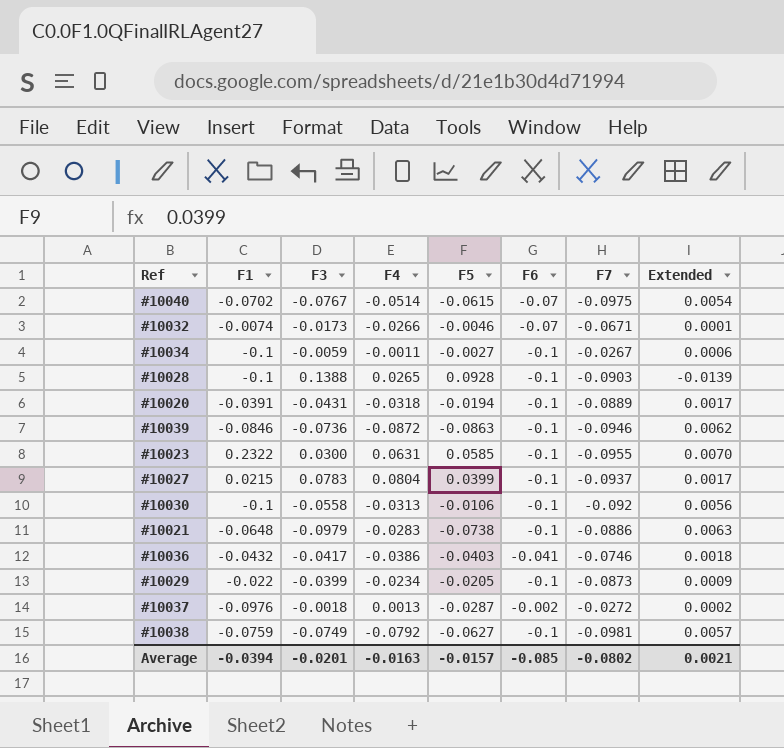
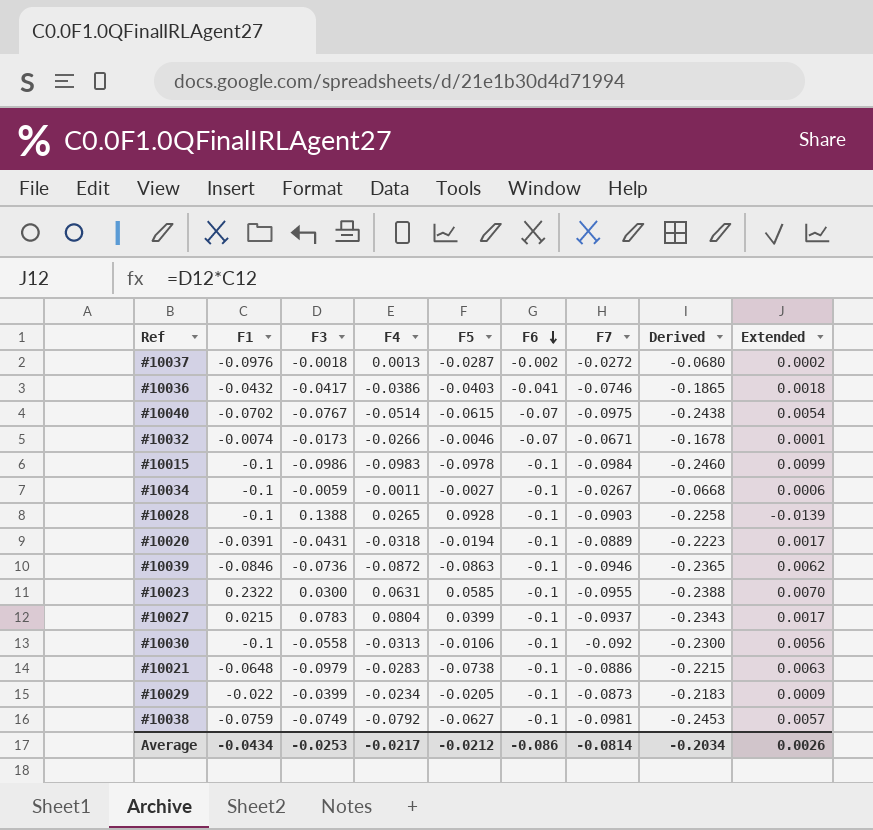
row order: none -> F6 descending
column Derived | formula: none -> [F7] * 2.5
row #10015: none -> -0.1 | -0.0986 | -0.0983 | -0.0978 | -0.1 | -0.0984 | -0.2460 | 0.0099
Average | F1: -0.0394 -> -0.0434
Average | F3: -0.0201 -> -0.0253
Average | F4: -0.0163 -> -0.0217
Average | F5: -0.0157 -> -0.0212
Average | F6: -0.085 -> -0.086
Average | F7: -0.0802 -> -0.0814
Average | Extended: 0.0021 -> 0.0026

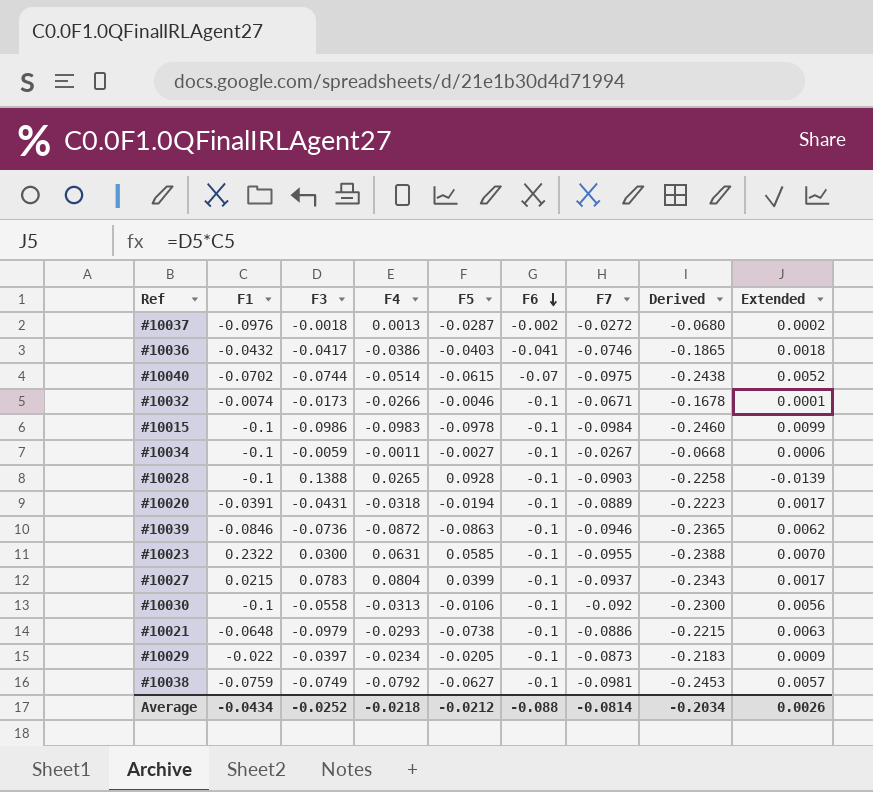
#10040 | F3: -0.0767 -> -0.0744
#10040 | Extended: 0.0054 -> 0.0052
#10032 | F6: -0.07 -> -0.1
#10021 | F4: -0.0283 -> -0.0293
#10029 | F3: -0.0399 -> -0.0397
Average | F3: -0.0253 -> -0.0252
Average | F4: -0.0217 -> -0.0218
Average | F6: -0.086 -> -0.088

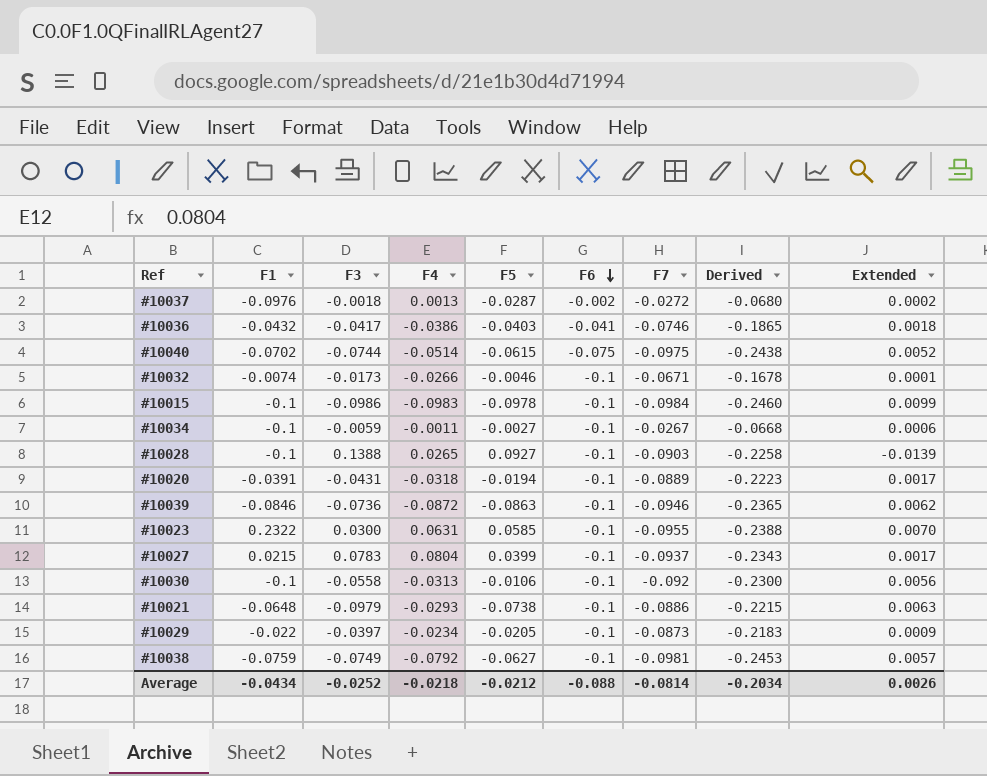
#10040 | F6: -0.07 -> -0.075
#10028 | F5: 0.0928 -> 0.0927

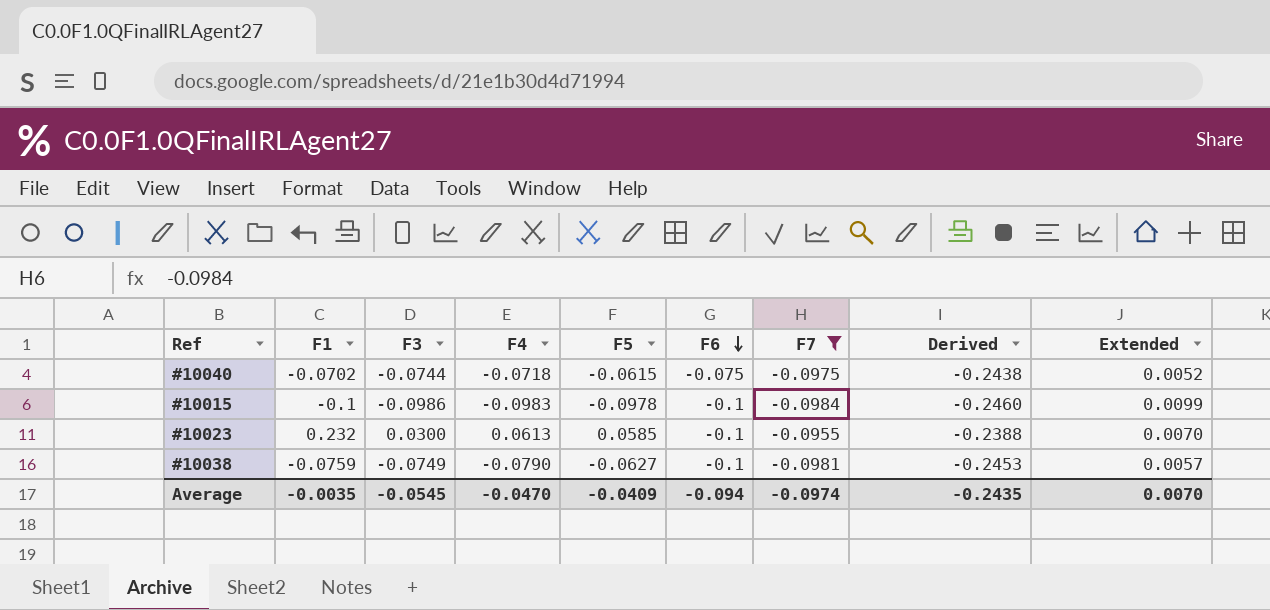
filter: none -> F7 <= -0.0955
#10040 | F4: -0.0514 -> -0.0718
#10023 | F1: 0.2322 -> 0.232
#10023 | F4: 0.0631 -> 0.0613
#10038 | F4: -0.0792 -> -0.0790
Average | F1: -0.0434 -> -0.0035
Average | F3: -0.0252 -> -0.0545
Average | F4: -0.0218 -> -0.0470
Average | F5: -0.0212 -> -0.0409
Average | F6: -0.088 -> -0.094
Average | F7: -0.0814 -> -0.0974
Average | Derived: -0.2034 -> -0.2435
Average | Extended: 0.0026 -> 0.0070

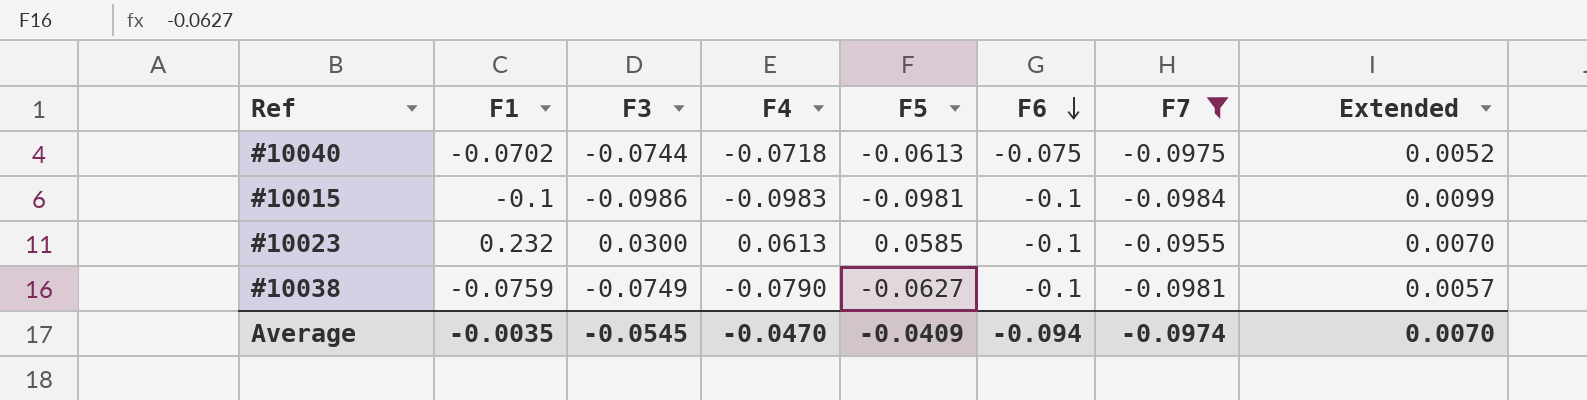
column Derived | formula: [F7] * 2.5 -> none
#10040 | F5: -0.0615 -> -0.0613
#10015 | F5: -0.0978 -> -0.0981

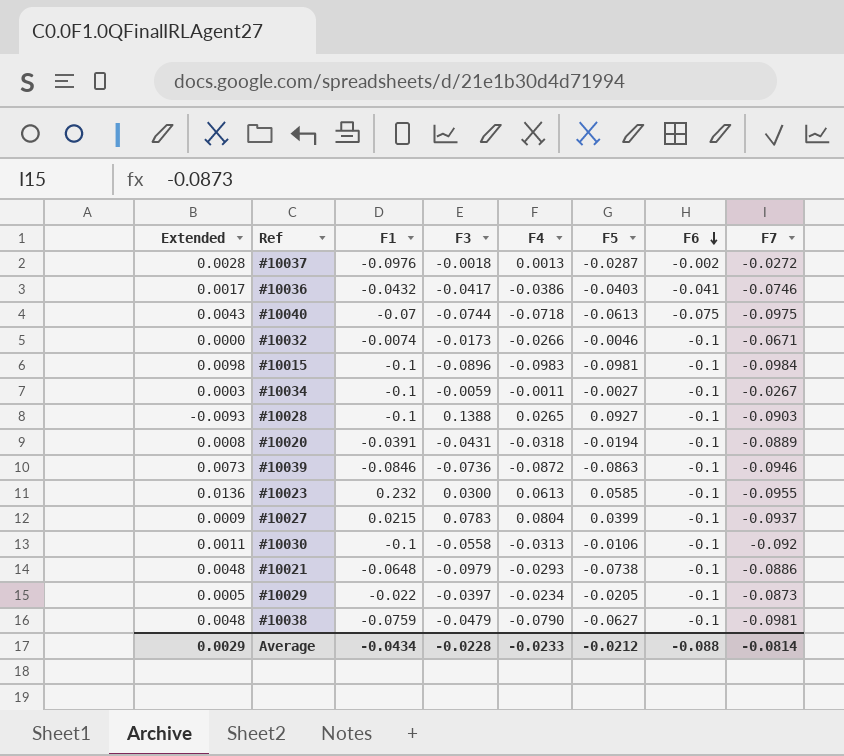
filter: F7 <= -0.0955 -> none
column Extended | formula: [F1] * [F3] -> [F1] * [F5]
column Extended | position: 8 -> 1
#10040 | F1: -0.0702 -> -0.07
#10015 | F3: -0.0986 -> -0.0896
#10038 | F3: -0.0749 -> -0.0479
Average | Extended: 0.0070 -> 0.0029
Average | F1: -0.0035 -> -0.0434
Average | F3: -0.0545 -> -0.0228
Average | F4: -0.0470 -> -0.0233
Average | F5: -0.0409 -> -0.0212
Average | F6: -0.094 -> -0.088
Average | F7: -0.0974 -> -0.0814

